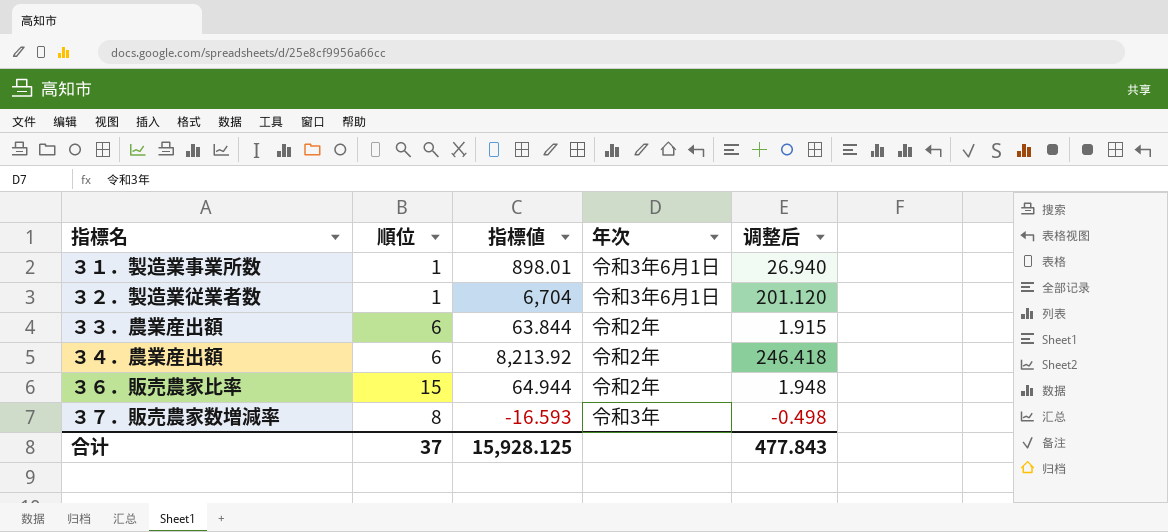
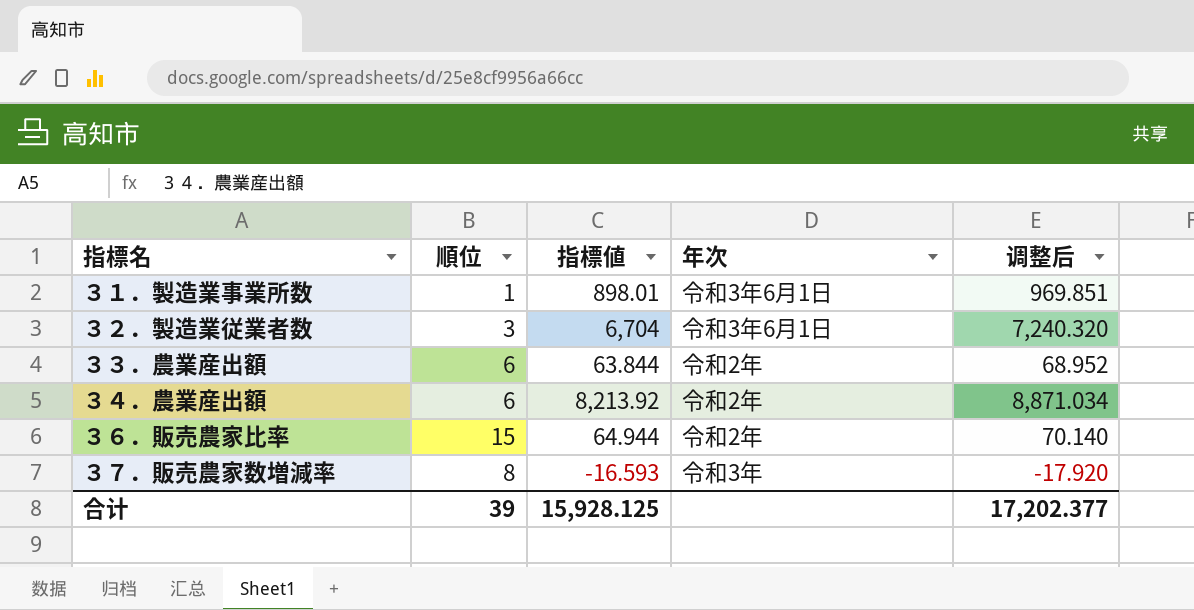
column 调整后 | formula: [指標値] * 0.03 -> [指標値] * 1.08
３２．製造業従業者数 | 順位: 1 -> 3
合计 | 順位: 37 -> 39
合计 | 调整后: 477.843 -> 17,202.377

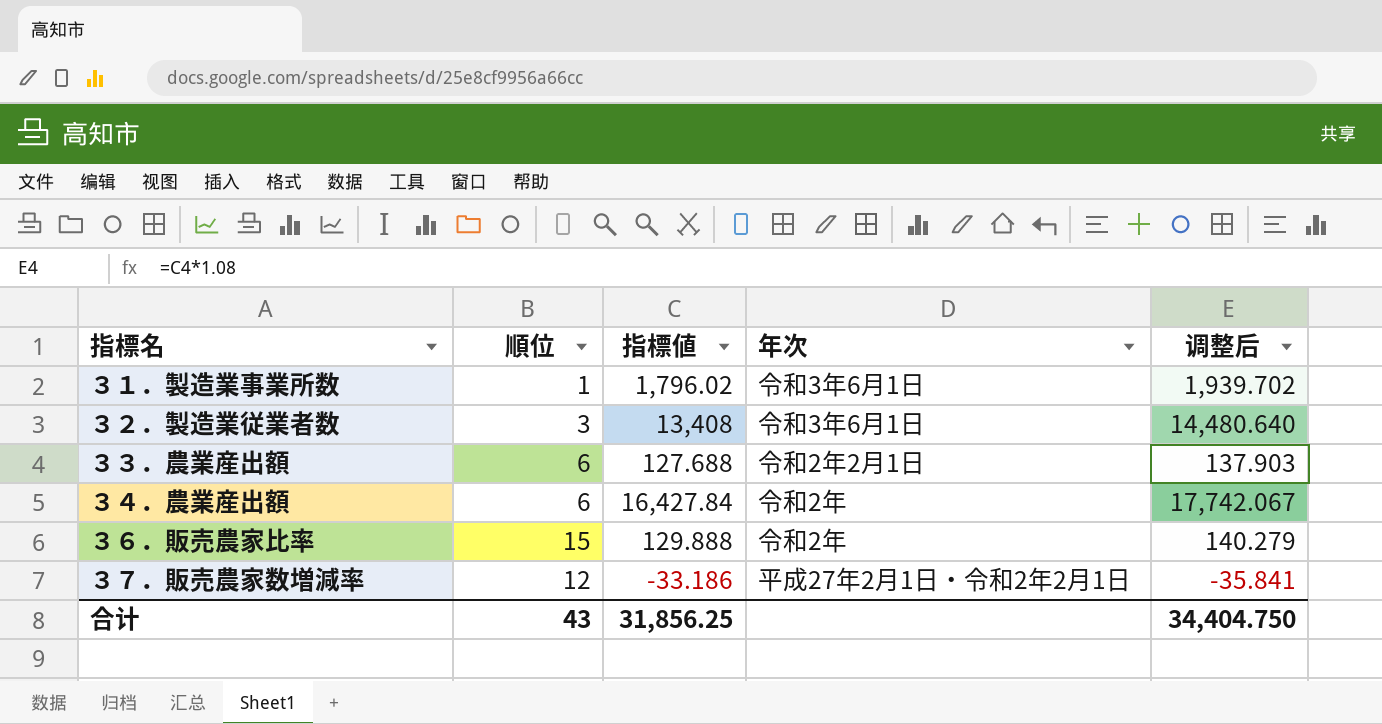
３１．製造業事業所数 | 指標値: 898.01 -> 1,796.02
３１．製造業事業所数 | 调整后: 969.851 -> 1,939.702
３２．製造業従業者数 | 指標値: 6,704 -> 13,408
３２．製造業従業者数 | 调整后: 7,240.320 -> 14,480.640
３３．農業産出額 | 指標値: 63.844 -> 127.688
３３．農業産出額 | 年次: 令和2年 -> 令和2年2月1日
３３．農業産出額 | 调整后: 68.952 -> 137.903
３４．農業産出額 | 指標値: 8,213.92 -> 16,427.84
３４．農業産出額 | 调整后: 8,871.034 -> 17,742.067
３６．販売農家比率 | 指標値: 64.944 -> 129.888
３６．販売農家比率 | 调整后: 70.140 -> 140.279
３７．販売農家数増減率 | 順位: 8 -> 12
３７．販売農家数増減率 | 指標値: -16.593 -> -33.186
３７．販売農家数増減率 | 年次: 令和3年 -> 平成27年2月1日・令和2年2月1日
３７．販売農家数増減率 | 调整后: -17.920 -> -35.841
合计 | 順位: 39 -> 43
合计 | 指標値: 15,928.125 -> 31,856.25
合计 | 调整后: 17,202.377 -> 34,404.750

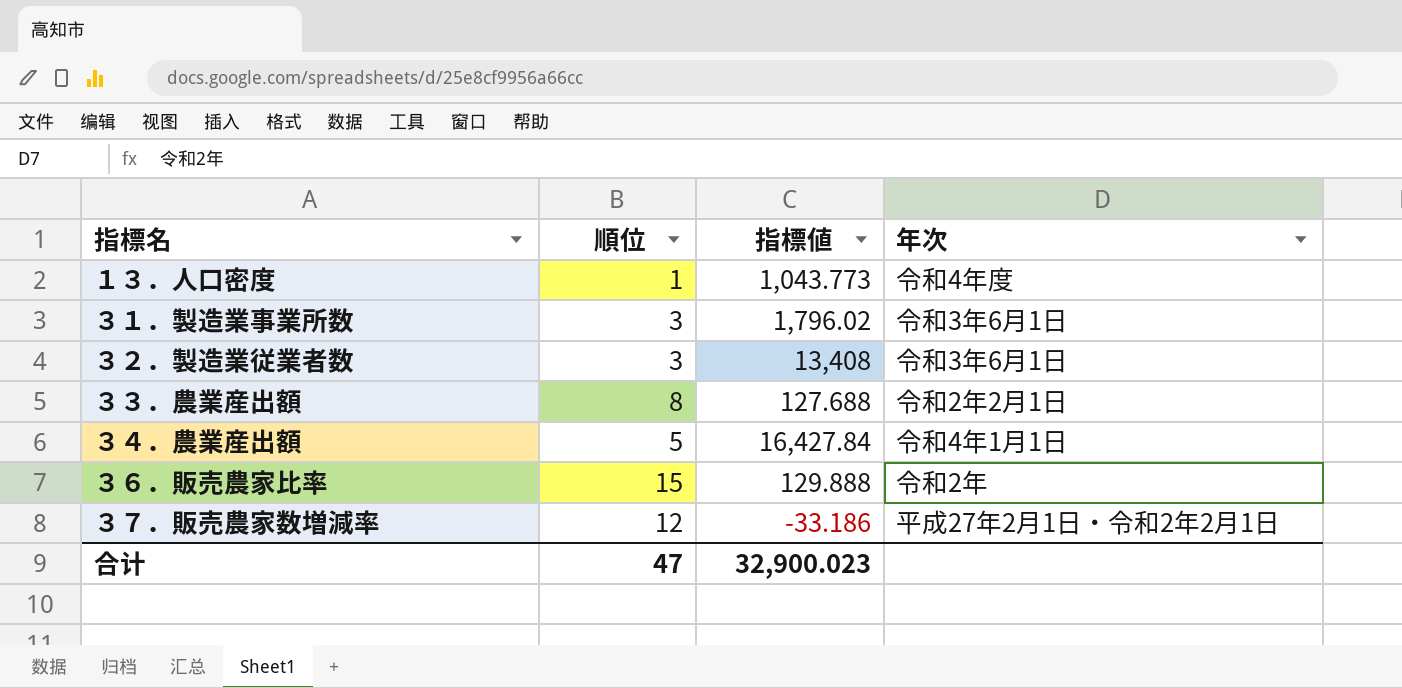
column 调整后 | formula: [指標値] * 1.08 -> none
row １３．人口密度: none -> 1 | 1,043.773 | 令和4年度
３１．製造業事業所数 | 順位: 1 -> 3
３３．農業産出額 | 順位: 6 -> 8
３４．農業産出額 | 順位: 6 -> 5
３４．農業産出額 | 年次: 令和2年 -> 令和4年1月1日
合计 | 順位: 43 -> 47
合计 | 指標値: 31,856.25 -> 32,900.023

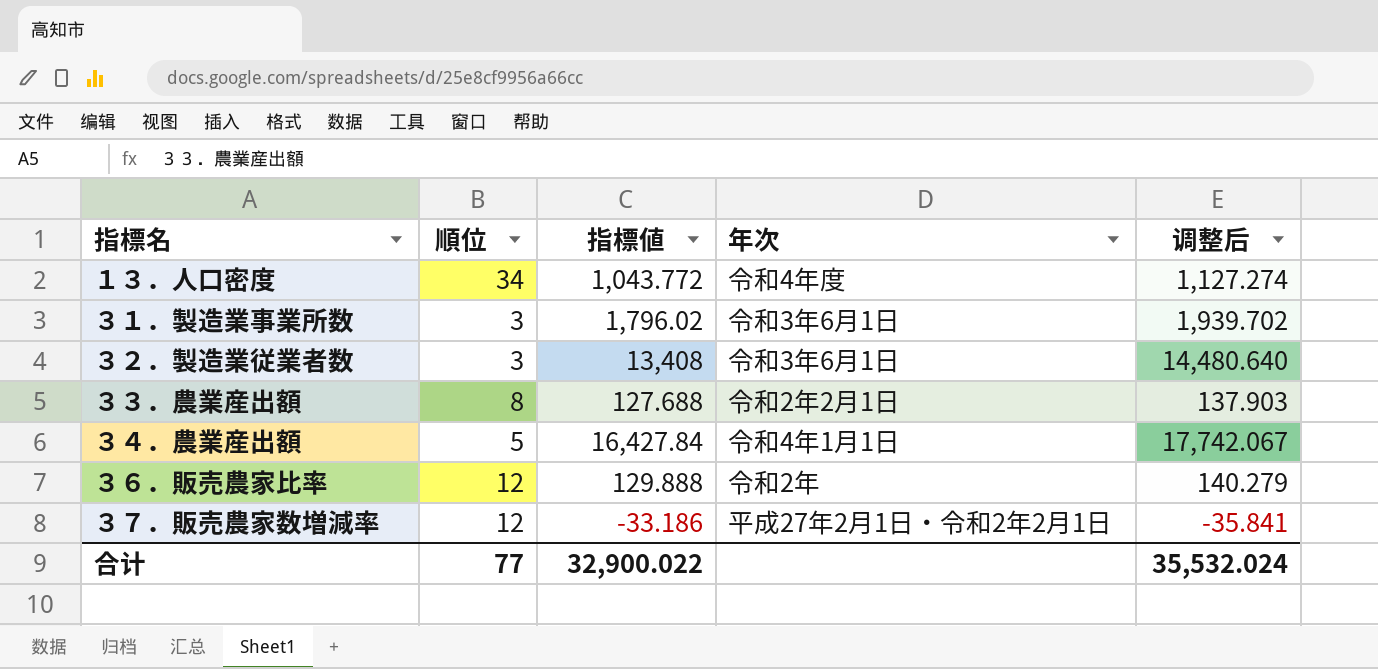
column 调整后 | formula: none -> [指標値] * 1.08
１３．人口密度 | 順位: 1 -> 34
１３．人口密度 | 指標値: 1,043.773 -> 1,043.772
３６．販売農家比率 | 順位: 15 -> 12
合计 | 順位: 47 -> 77
合计 | 指標値: 32,900.023 -> 32,900.022

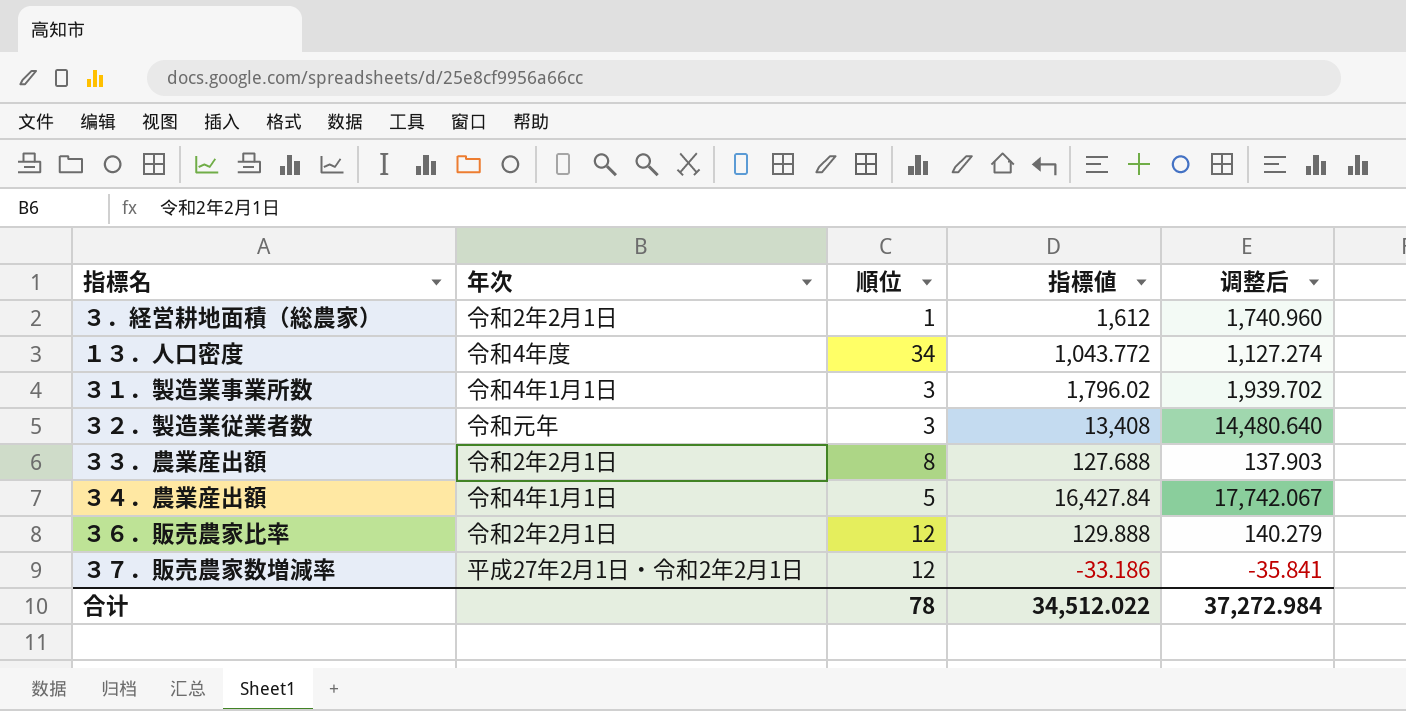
column 年次 | position: 4 -> 2
row ３．経営耕地面積（総農家）: none -> 令和2年2月1日 | 1 | 1,612 | 1,740.960
３１．製造業事業所数 | 年次: 令和3年6月1日 -> 令和4年1月1日
３２．製造業従業者数 | 年次: 令和3年6月1日 -> 令和元年
３６．販売農家比率 | 年次: 令和2年 -> 令和2年2月1日
合计 | 順位: 77 -> 78
合计 | 指標値: 32,900.022 -> 34,512.022
合计 | 调整后: 35,532.024 -> 37,272.984

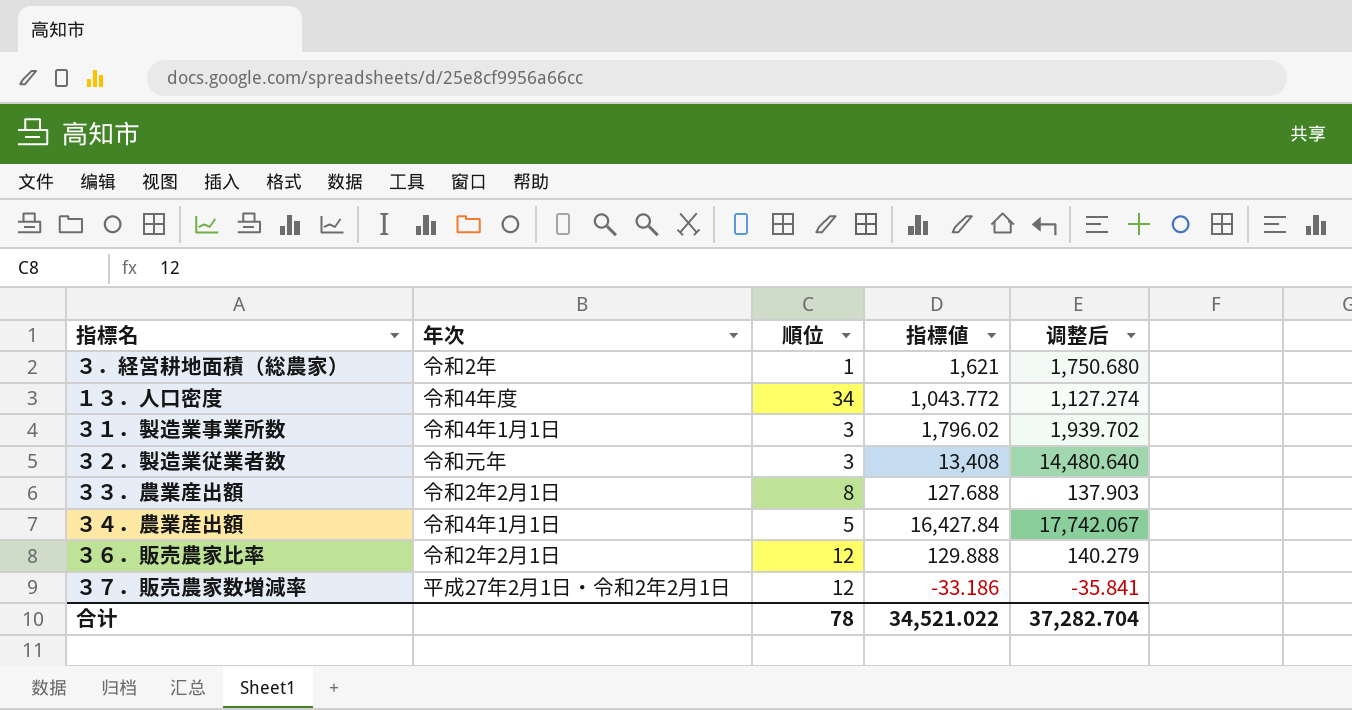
３．経営耕地面積（総農家） | 年次: 令和2年2月1日 -> 令和2年
３．経営耕地面積（総農家） | 指標値: 1,612 -> 1,621
３．経営耕地面積（総農家） | 调整后: 1,740.960 -> 1,750.680
合计 | 指標値: 34,512.022 -> 34,521.022
合计 | 调整后: 37,272.984 -> 37,282.704

